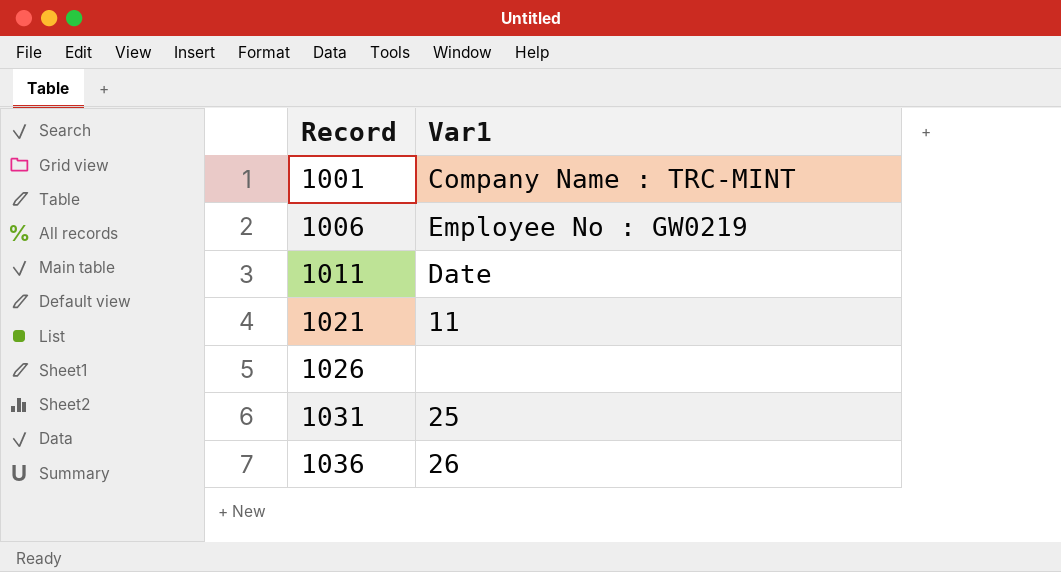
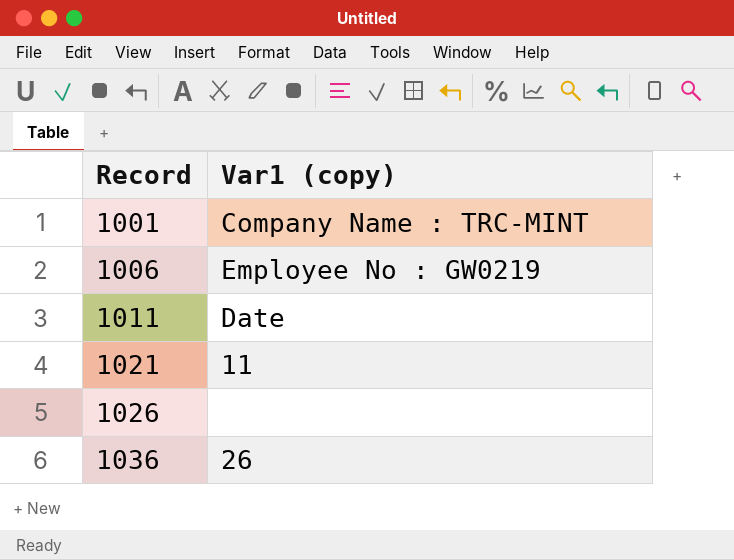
column name: Var1 -> Var1 (copy)
row 1031: 25 -> none

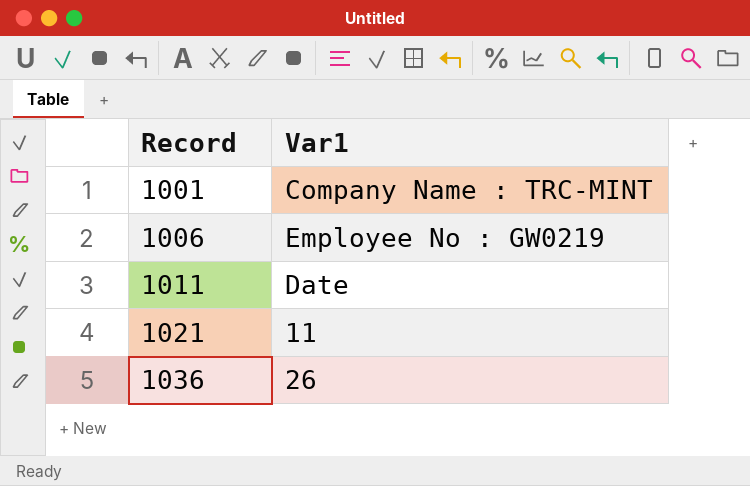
column name: Var1 (copy) -> Var1
row 1026: none -> none

